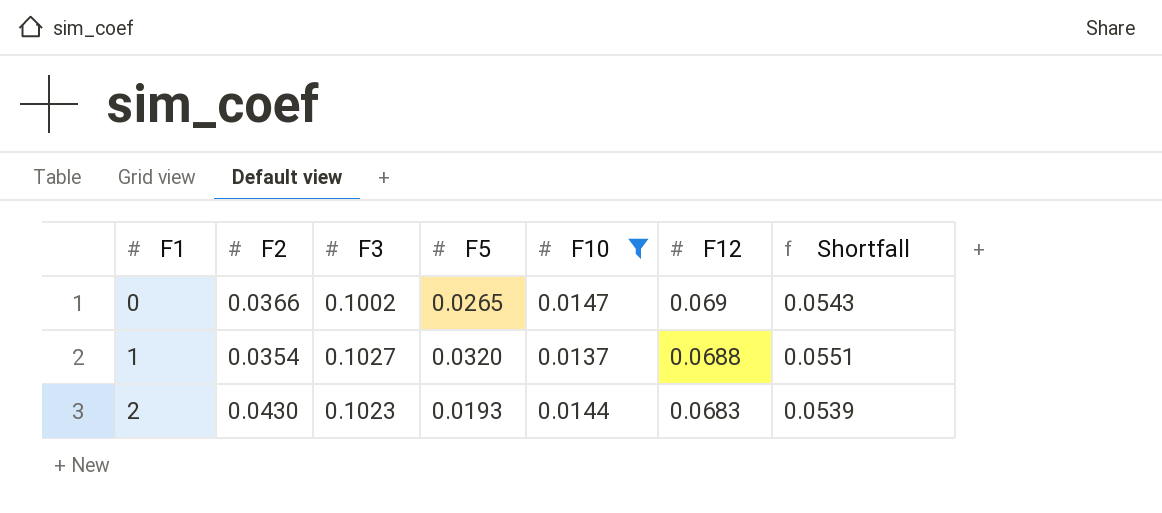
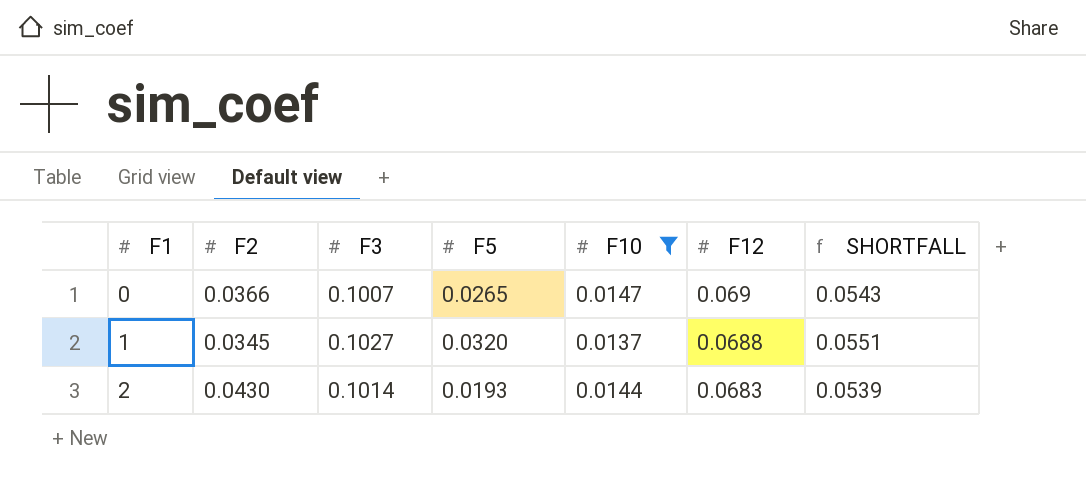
column name: Shortfall -> SHORTFALL
0 | F3: 0.1002 -> 0.1007
1 | F2: 0.0354 -> 0.0345
2 | F3: 0.1023 -> 0.1014

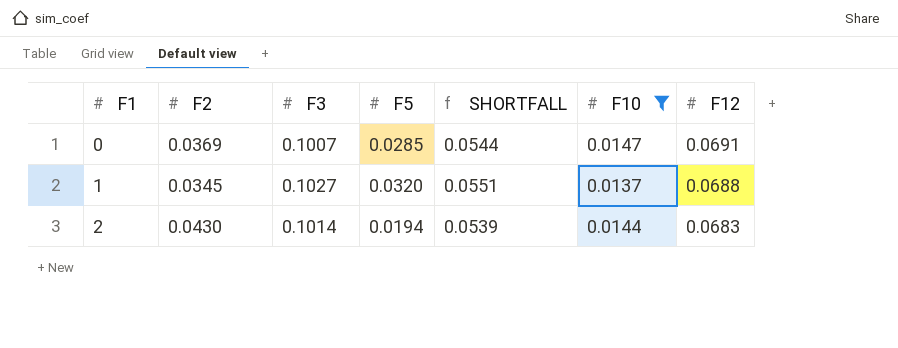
column SHORTFALL | position: 7 -> 5
0 | F2: 0.0366 -> 0.0369
0 | F5: 0.0265 -> 0.0285
0 | SHORTFALL: 0.0543 -> 0.0544
0 | F12: 0.069 -> 0.0691
2 | F5: 0.0193 -> 0.0194

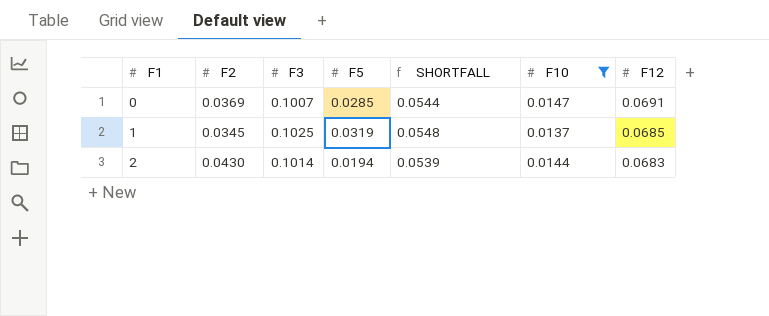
1 | F3: 0.1027 -> 0.1025
1 | F5: 0.0320 -> 0.0319
1 | SHORTFALL: 0.0551 -> 0.0548
1 | F12: 0.0688 -> 0.0685

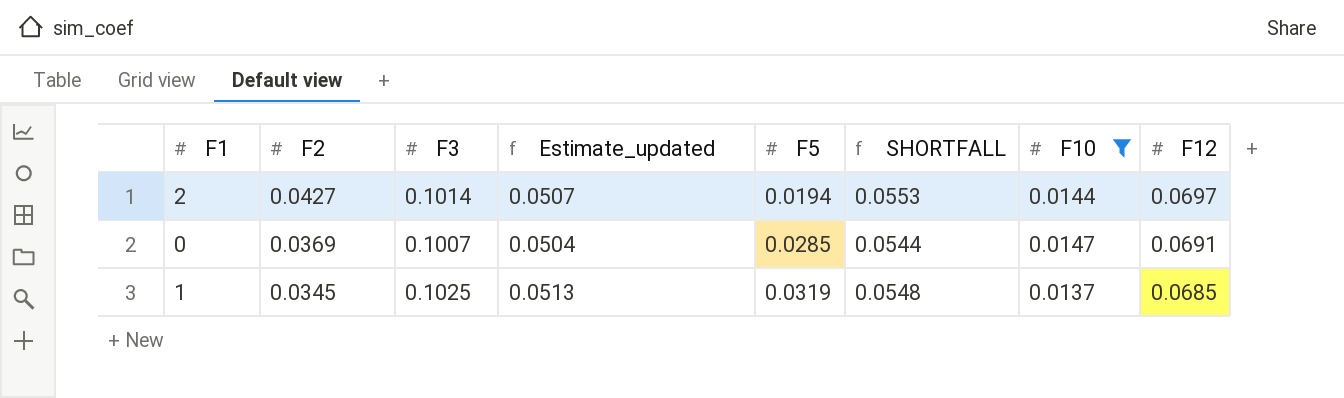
row order: F1 ascending -> F2 descending
column Estimate_updated | formula: none -> [F3] * 0.5
2 | F2: 0.0430 -> 0.0427
2 | SHORTFALL: 0.0539 -> 0.0553
2 | F12: 0.0683 -> 0.0697

